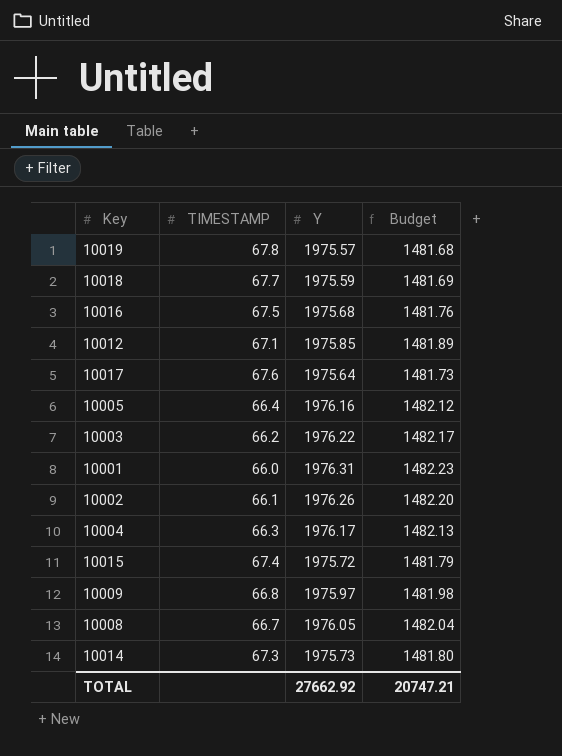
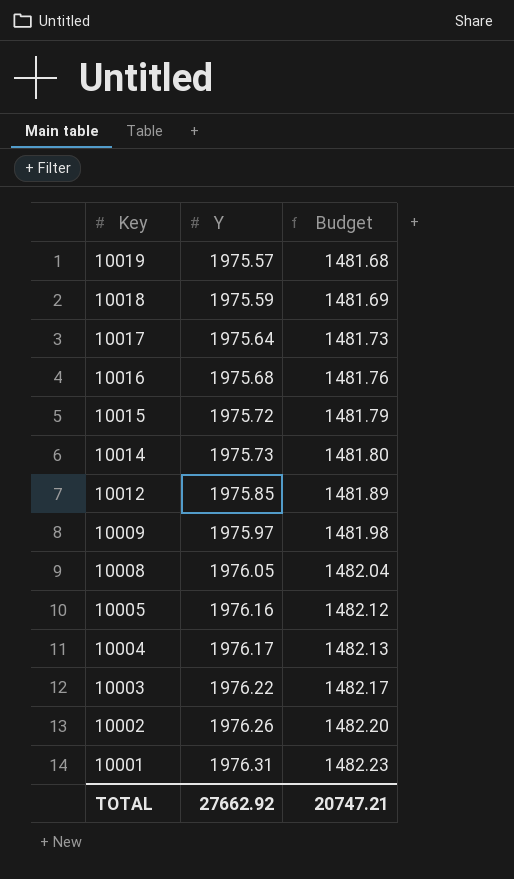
row order: none -> Key descending
column TIMESTAMP | position: 2 -> none

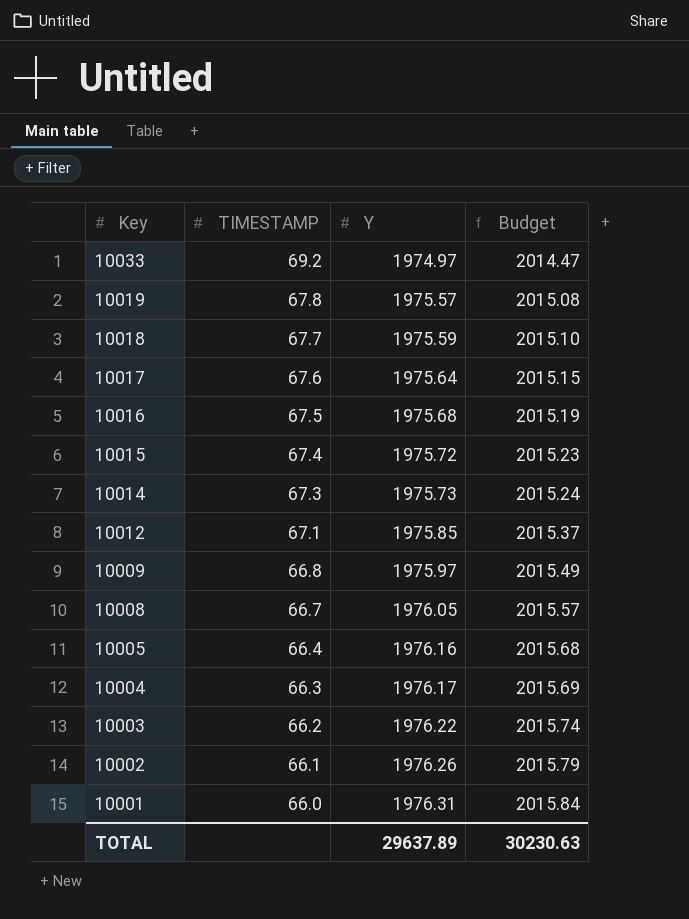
column TIMESTAMP | position: none -> 2
column Budget | formula: [Y] * 0.75 -> [Y] * 1.02
row 10033: none -> 69.2 | 1974.97 | 2014.47
TOTAL | Y: 27662.92 -> 29637.89
TOTAL | Budget: 20747.21 -> 30230.63

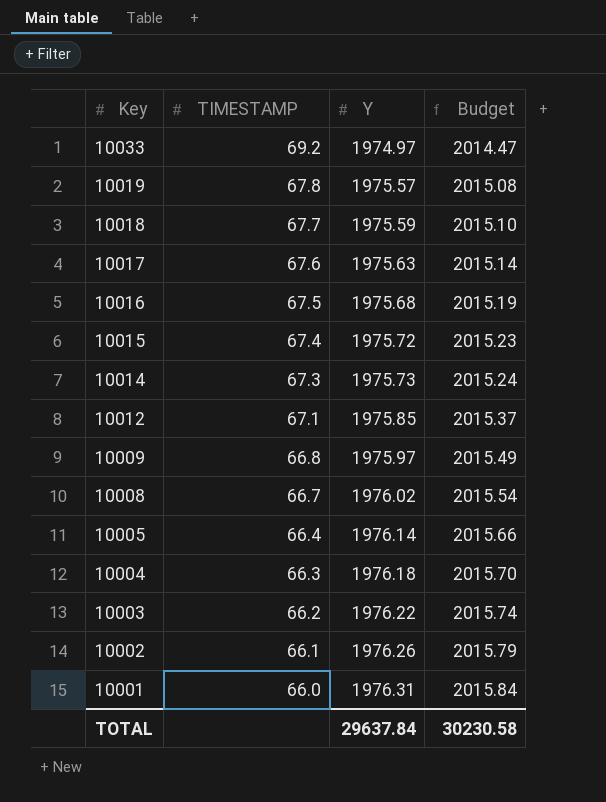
10017 | Y: 1975.64 -> 1975.63
10017 | Budget: 2015.15 -> 2015.14
10008 | Y: 1976.05 -> 1976.02
10008 | Budget: 2015.57 -> 2015.54
10005 | Y: 1976.16 -> 1976.14
10005 | Budget: 2015.68 -> 2015.66
10004 | Y: 1976.17 -> 1976.18
10004 | Budget: 2015.69 -> 2015.70
TOTAL | Y: 29637.89 -> 29637.84
TOTAL | Budget: 30230.63 -> 30230.58

